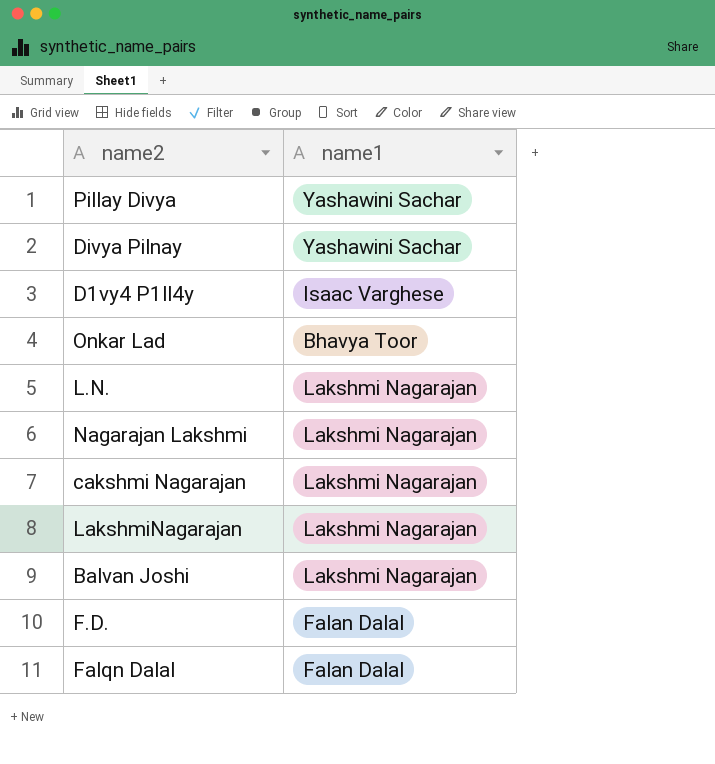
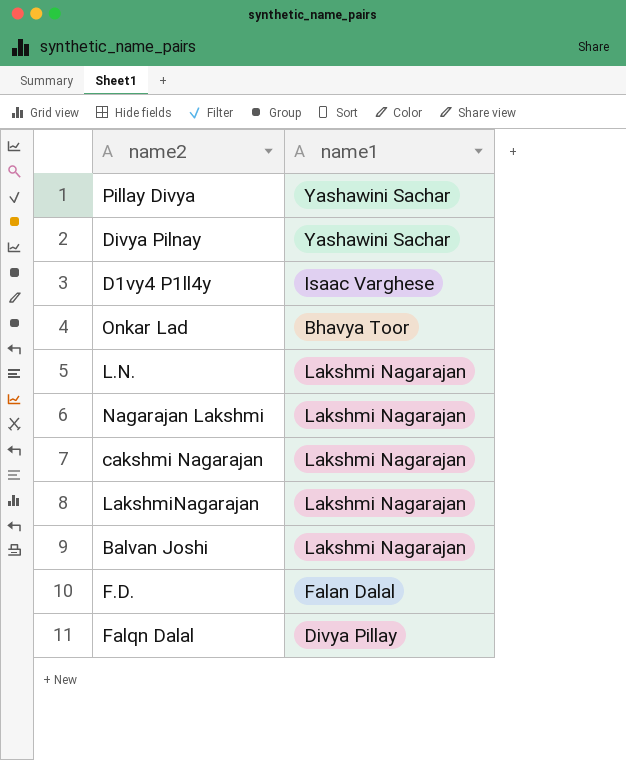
Falqn Dalal | name1: Falan Dalal -> Divya Pillay

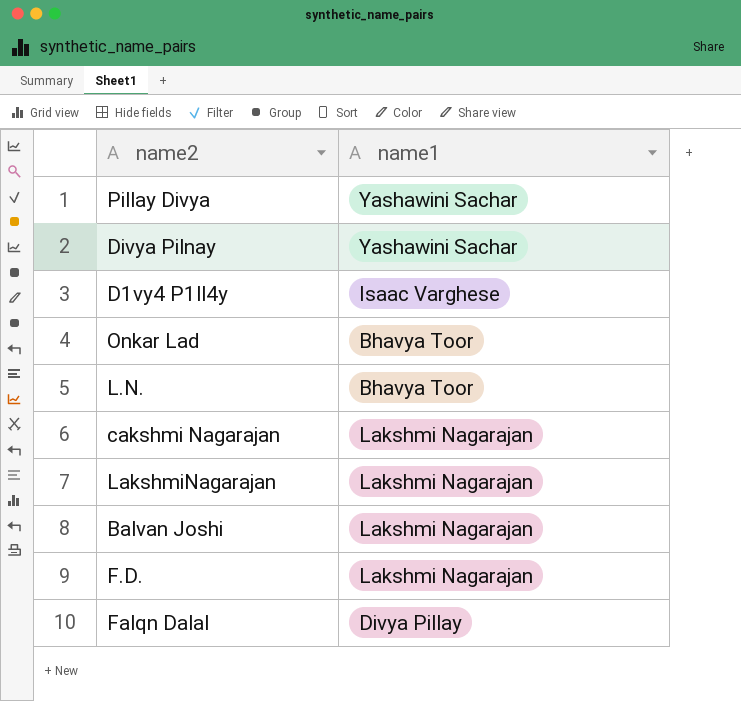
row Nagarajan Lakshmi: Lakshmi Nagarajan -> none
L.N. | name1: Lakshmi Nagarajan -> Bhavya Toor
F.D. | name1: Falan Dalal -> Lakshmi Nagarajan

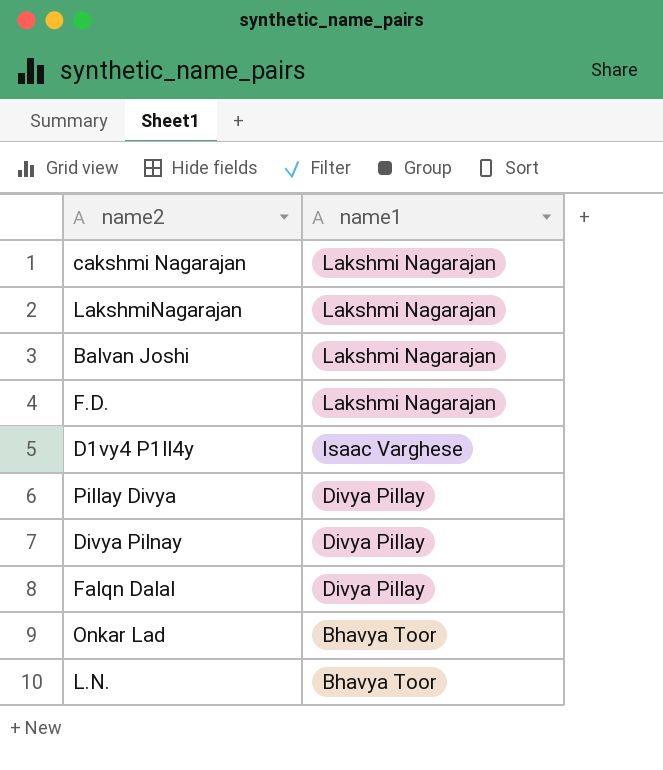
row order: none -> name1 descending
Pillay Divya | name1: Yashawini Sachar -> Divya Pillay
Divya Pilnay | name1: Yashawini Sachar -> Divya Pillay

